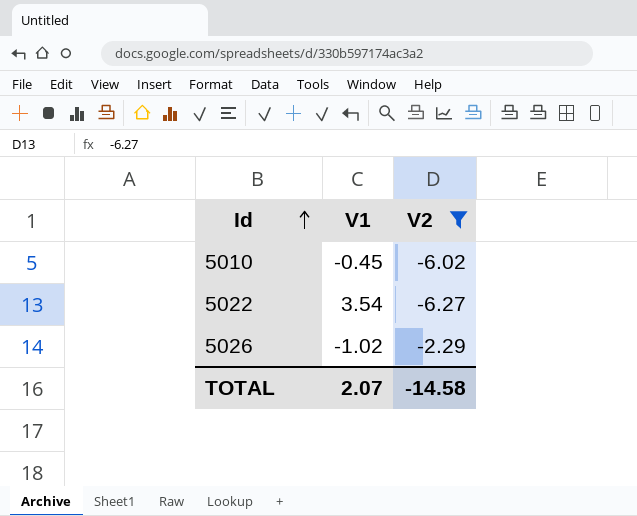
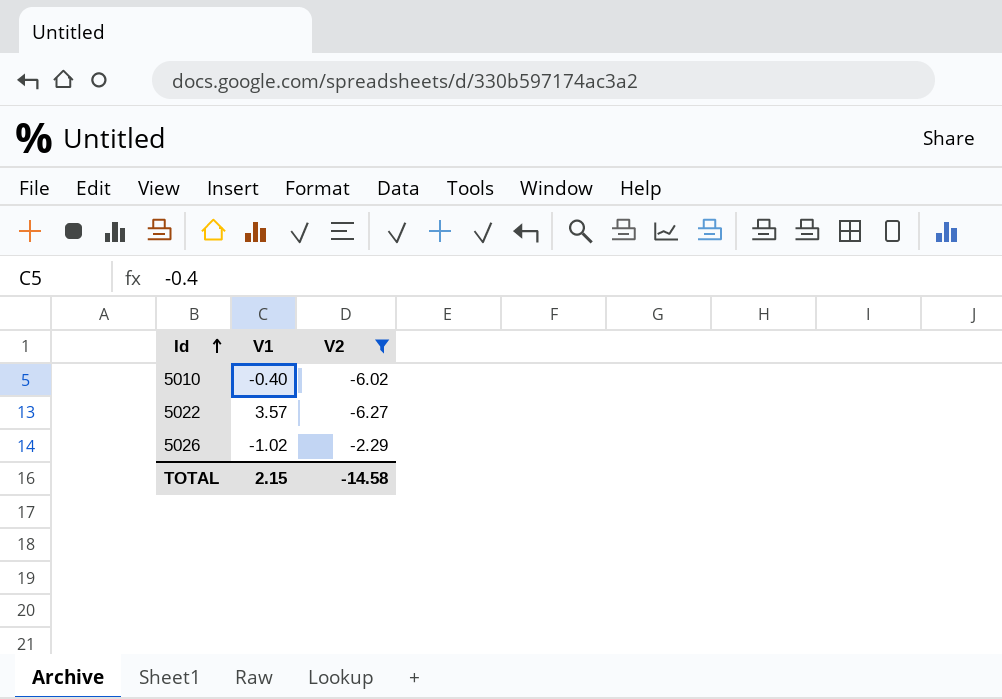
5010 | V1: -0.45 -> -0.40
5022 | V1: 3.54 -> 3.57
TOTAL | V1: 2.07 -> 2.15

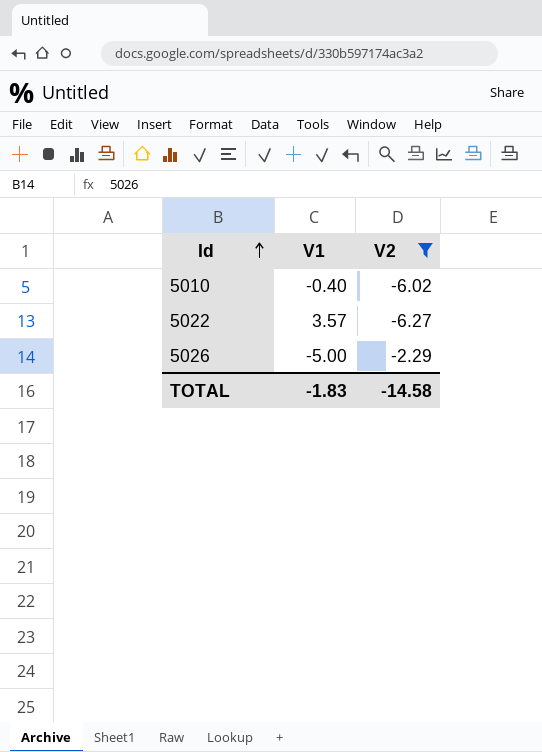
5026 | V1: -1.02 -> -5.00
TOTAL | V1: 2.15 -> -1.83

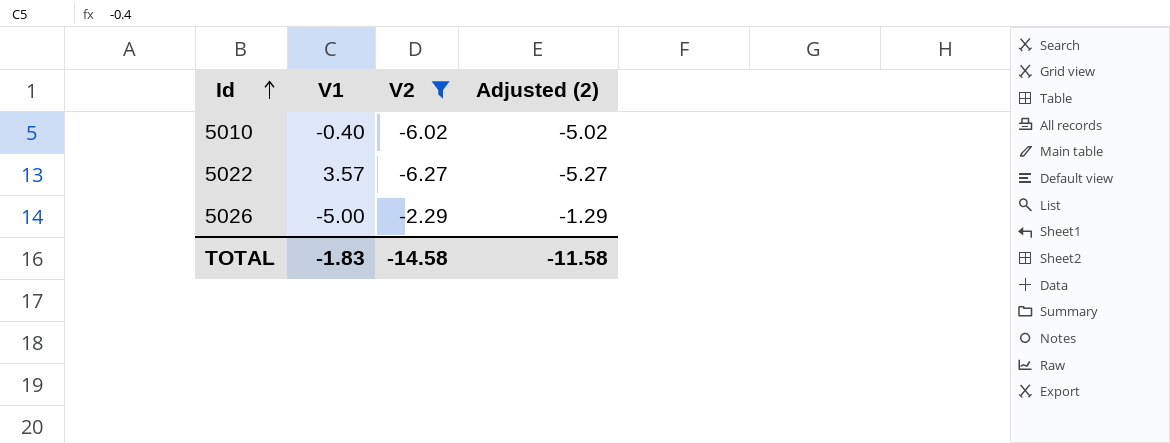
column Adjusted (2) | formula: none -> [V2] + 1

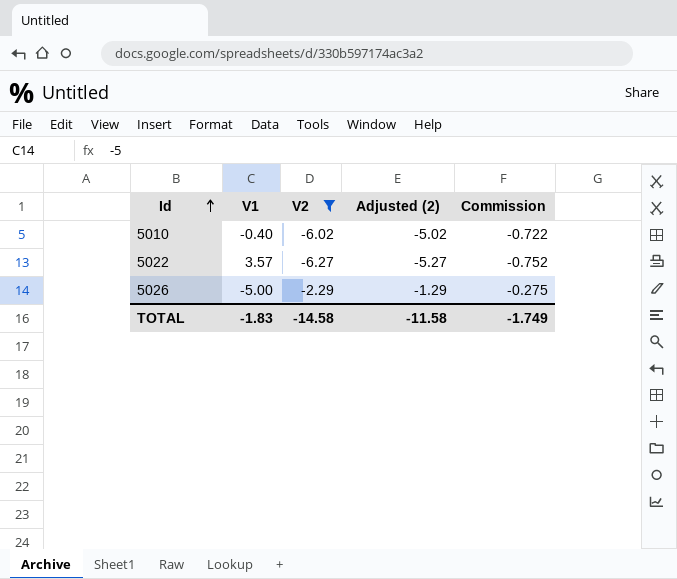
column Commission | formula: none -> [V2] * 0.12

